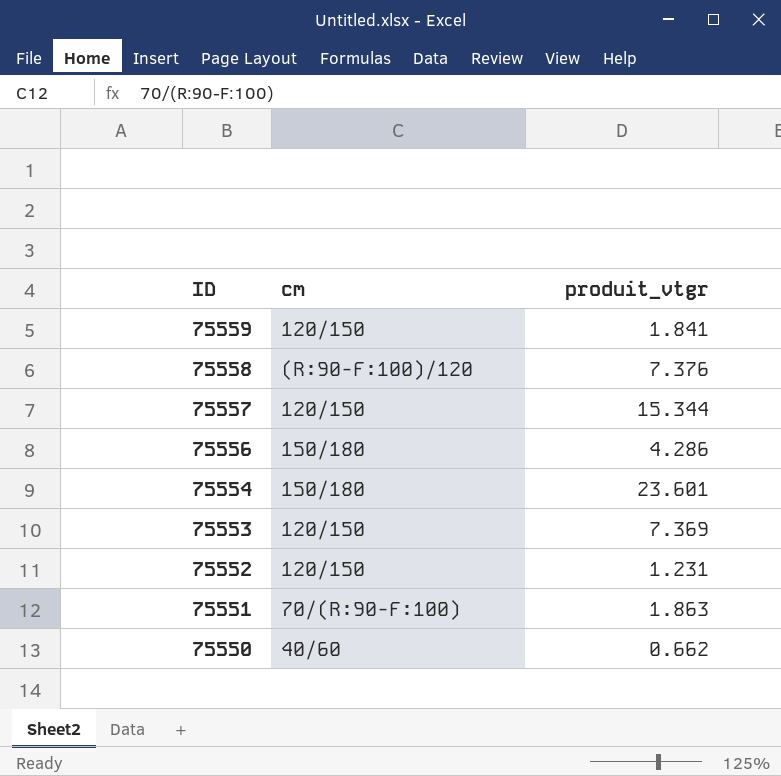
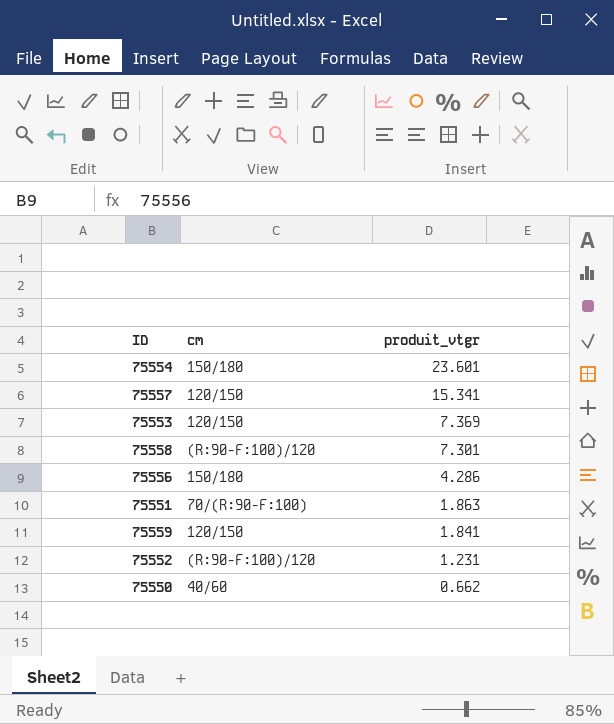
row order: ID descending -> produit_vtgr descending
75557 | produit_vtgr: 15.344 -> 15.341
75558 | produit_vtgr: 7.376 -> 7.301
75552 | cm: 120/150 -> (R:90-F:100)/120

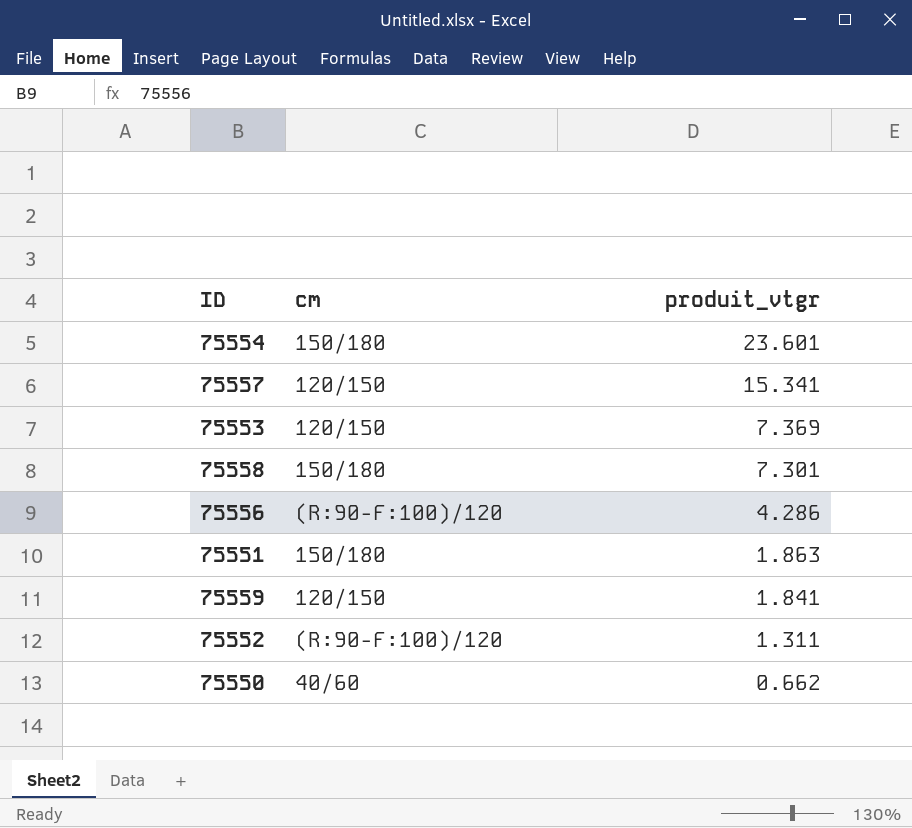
75558 | cm: (R:90-F:100)/120 -> 150/180
75556 | cm: 150/180 -> (R:90-F:100)/120
75551 | cm: 70/(R:90-F:100) -> 150/180
75552 | produit_vtgr: 1.231 -> 1.311

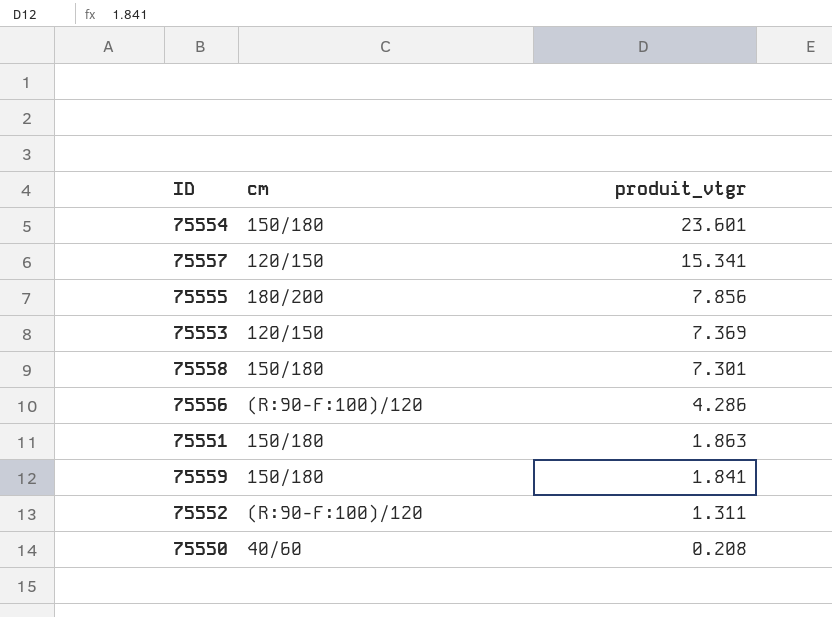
row 75555: none -> 180/200 | 7.856
75559 | cm: 120/150 -> 150/180
75550 | produit_vtgr: 0.662 -> 0.208

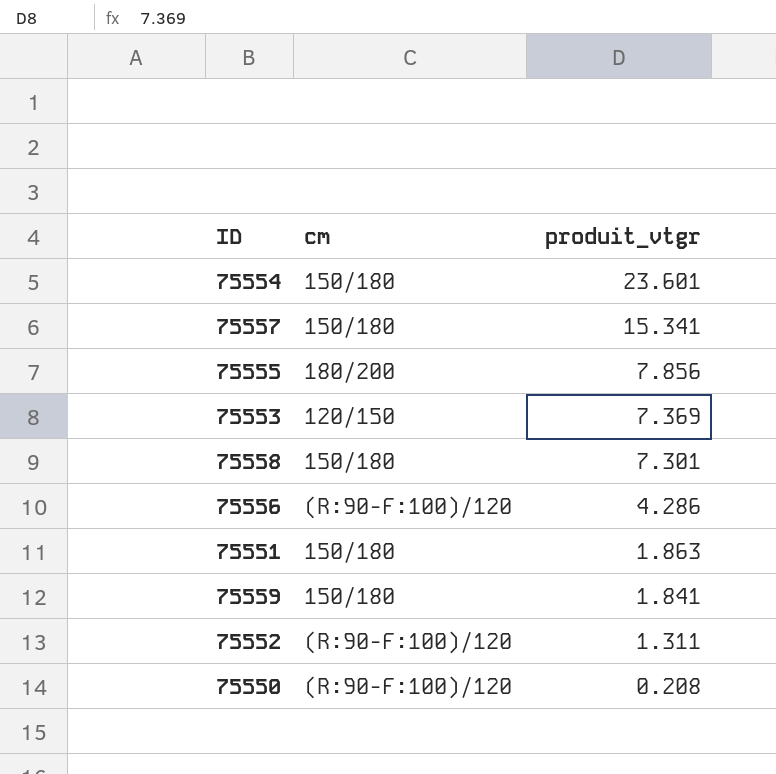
75557 | cm: 120/150 -> 150/180
75550 | cm: 40/60 -> (R:90-F:100)/120

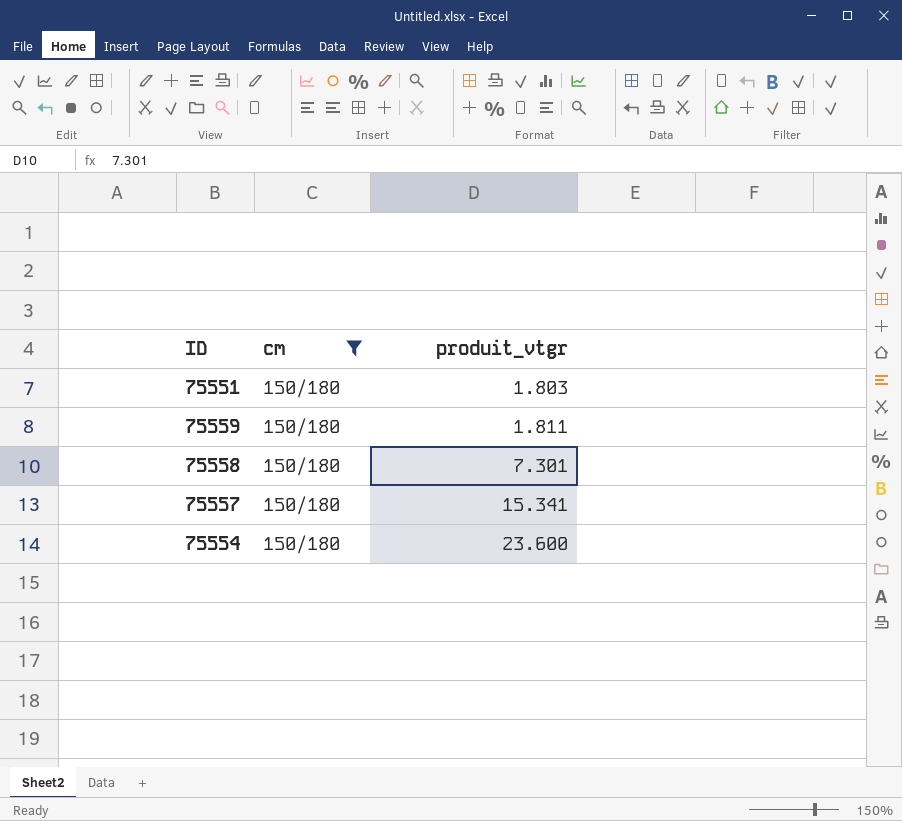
filter: none -> cm = 150/180
row order: produit_vtgr descending -> produit_vtgr ascending
75551 | produit_vtgr: 1.863 -> 1.803
75559 | produit_vtgr: 1.841 -> 1.811
75554 | produit_vtgr: 23.601 -> 23.600

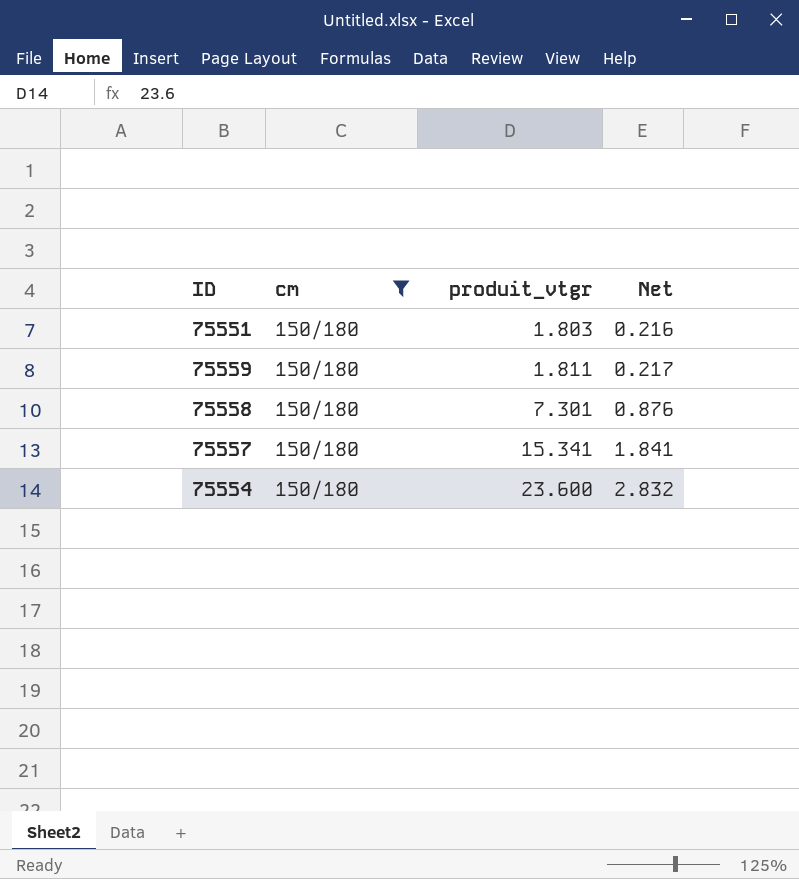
column Net | formula: none -> [produit_vtgr] * 0.12

